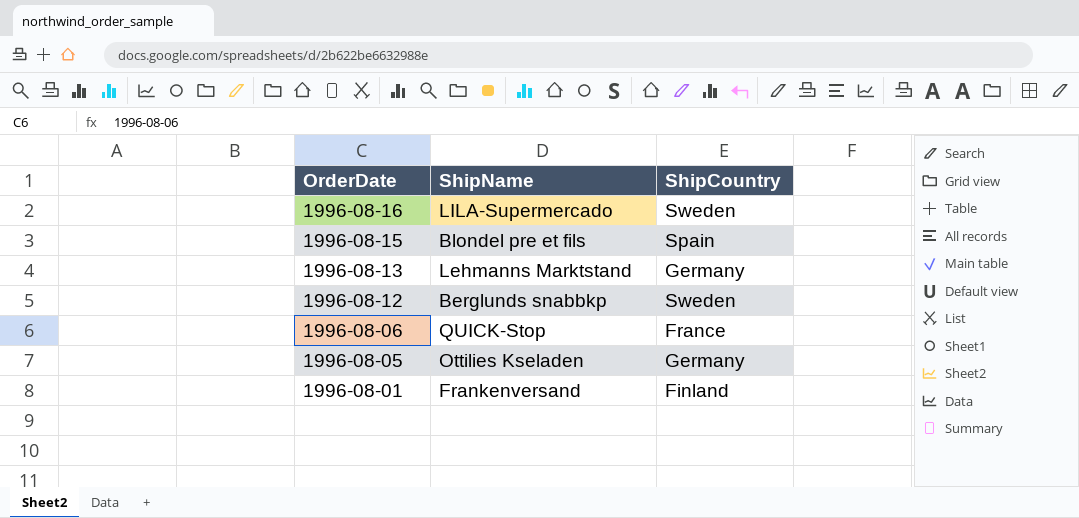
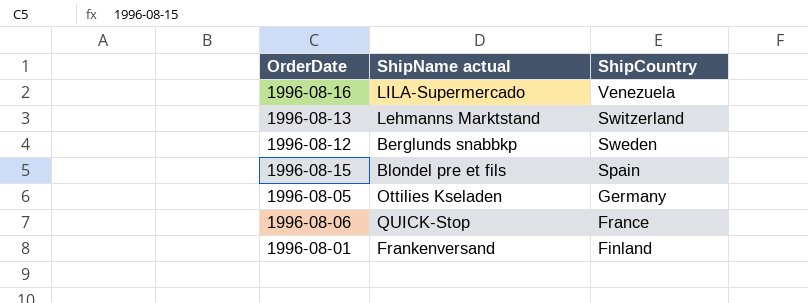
row order: OrderDate descending -> ShipCountry descending
column name: ShipName -> ShipName actual
1996-08-16 | ShipCountry: Sweden -> Venezuela
1996-08-13 | ShipCountry: Germany -> Switzerland

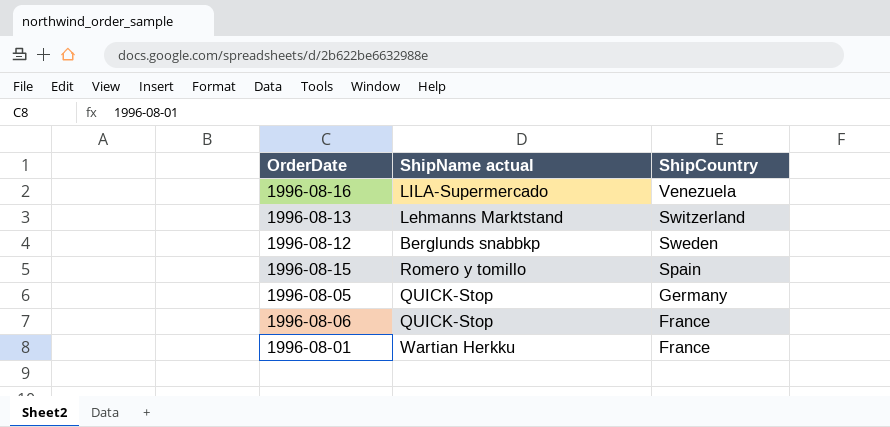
1996-08-15 | ShipName actual: Blondel pre et fils -> Romero y tomillo
1996-08-05 | ShipName actual: Ottilies Kseladen -> QUICK-Stop
1996-08-01 | ShipName actual: Frankenversand -> Wartian Herkku
1996-08-01 | ShipCountry: Finland -> France

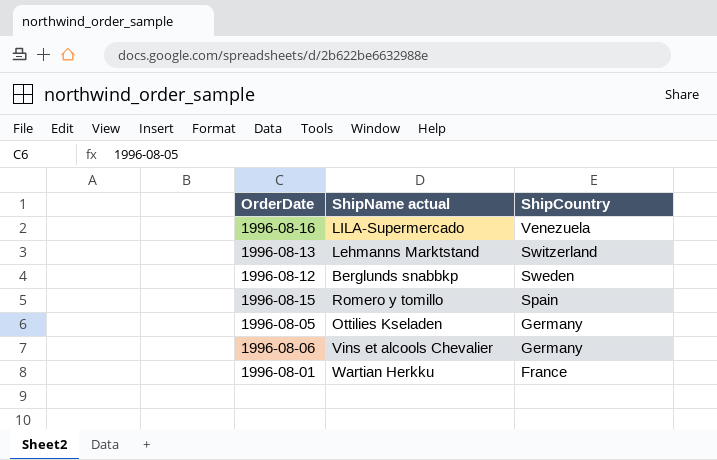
1996-08-05 | ShipName actual: QUICK-Stop -> Ottilies Kseladen
1996-08-06 | ShipName actual: QUICK-Stop -> Vins et alcools Chevalier
1996-08-06 | ShipCountry: France -> Germany

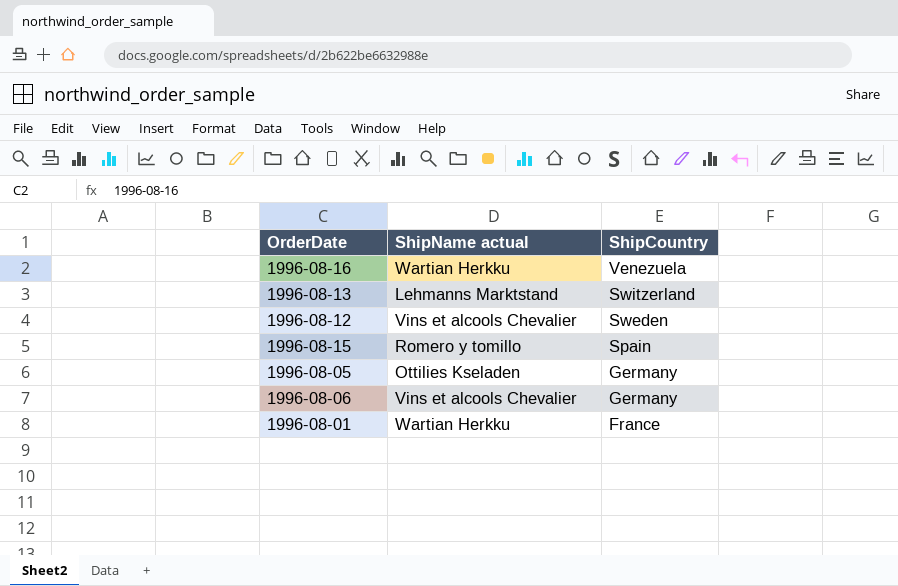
1996-08-16 | ShipName actual: LILA-Supermercado -> Wartian Herkku
1996-08-12 | ShipName actual: Berglunds snabbkp -> Vins et alcools Chevalier

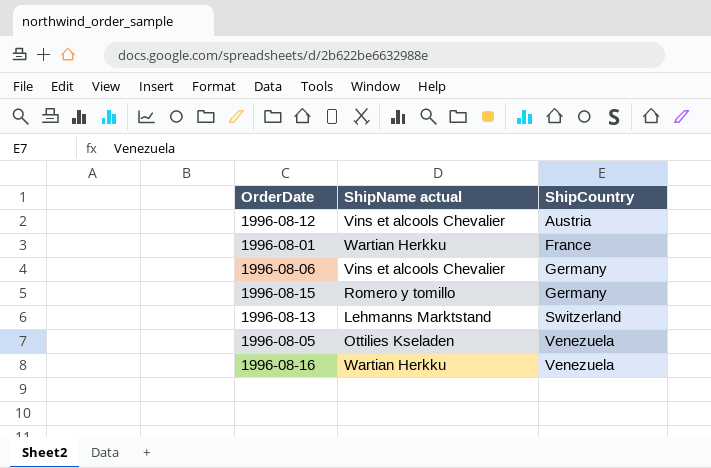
row order: ShipCountry descending -> ShipCountry ascending
1996-08-12 | ShipCountry: Sweden -> Austria
1996-08-15 | ShipCountry: Spain -> Germany
1996-08-05 | ShipCountry: Germany -> Venezuela

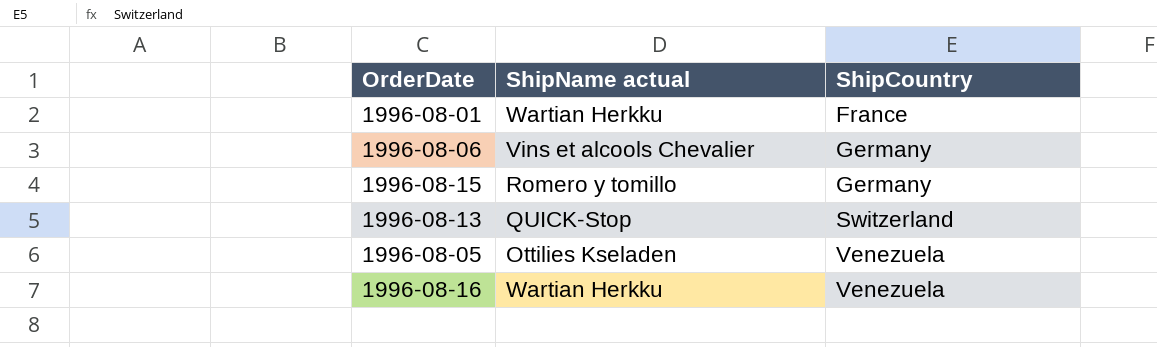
row 1996-08-12: Vins et alcools Chevalier | Austria -> none
1996-08-13 | ShipName actual: Lehmanns Marktstand -> QUICK-Stop

